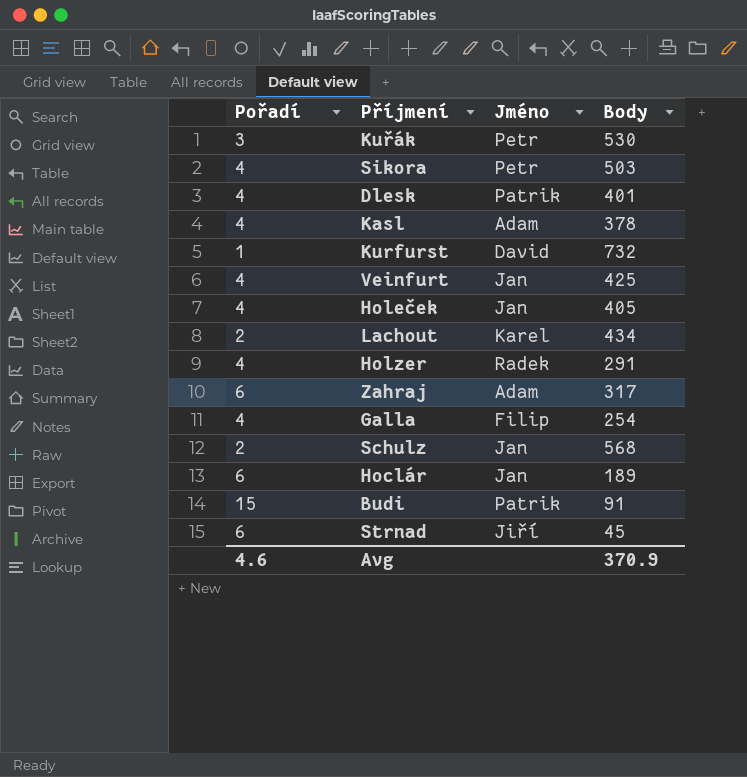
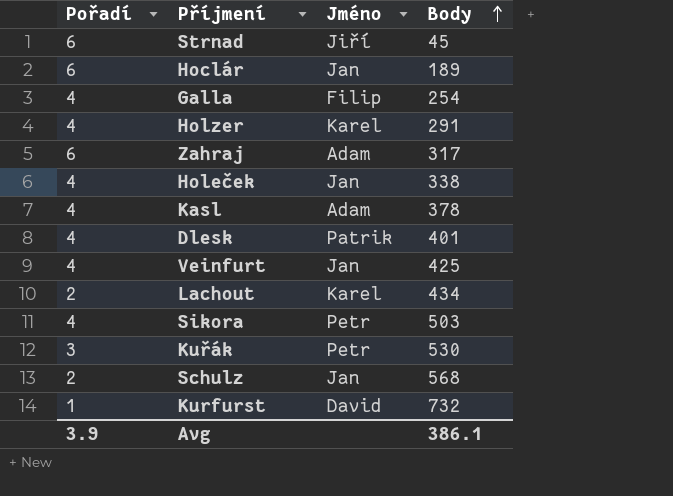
row order: none -> Body ascending
row Budi: 15 | Patrik | 91 -> none
Holzer | Jméno: Radek -> Karel
Holeček | Body: 405 -> 338
Avg | Pořadí: 4.6 -> 3.9
Avg | Body: 370.9 -> 386.1

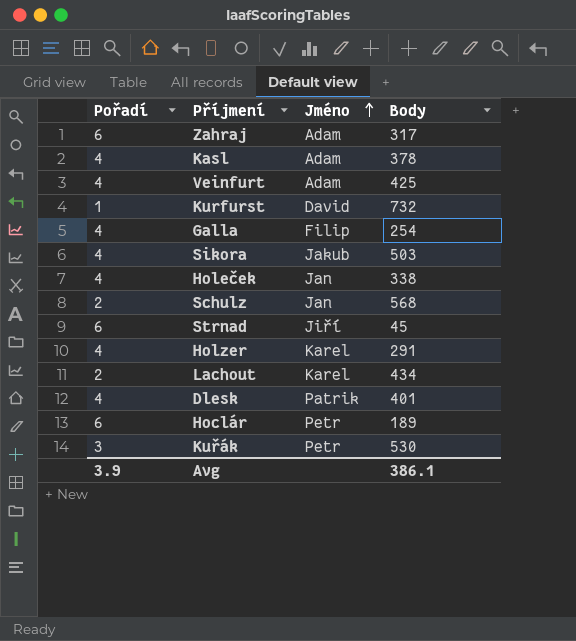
row order: Body ascending -> Jméno ascending
Veinfurt | Jméno: Jan -> Adam
Sikora | Jméno: Petr -> Jakub
Hoclár | Jméno: Jan -> Petr

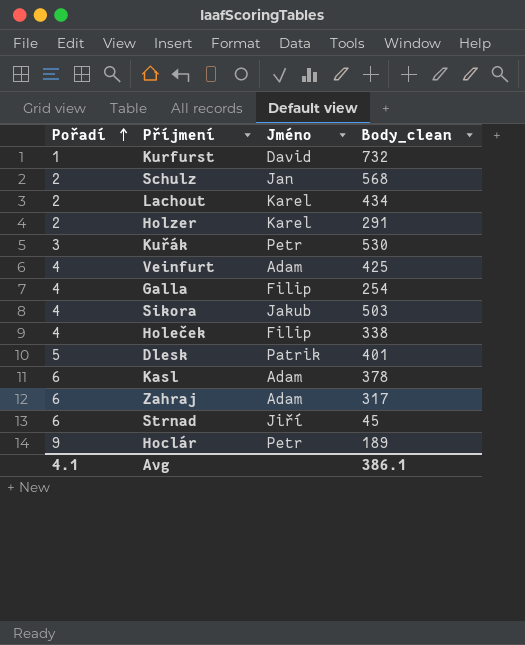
row order: Jméno ascending -> Pořadí ascending
column name: Body -> Body_clean
Holzer | Pořadí: 4 -> 2
Holeček | Jméno: Jan -> Filip
Dlesk | Pořadí: 4 -> 5
Kasl | Pořadí: 4 -> 6
Hoclár | Pořadí: 6 -> 9
Avg | Pořadí: 3.9 -> 4.1

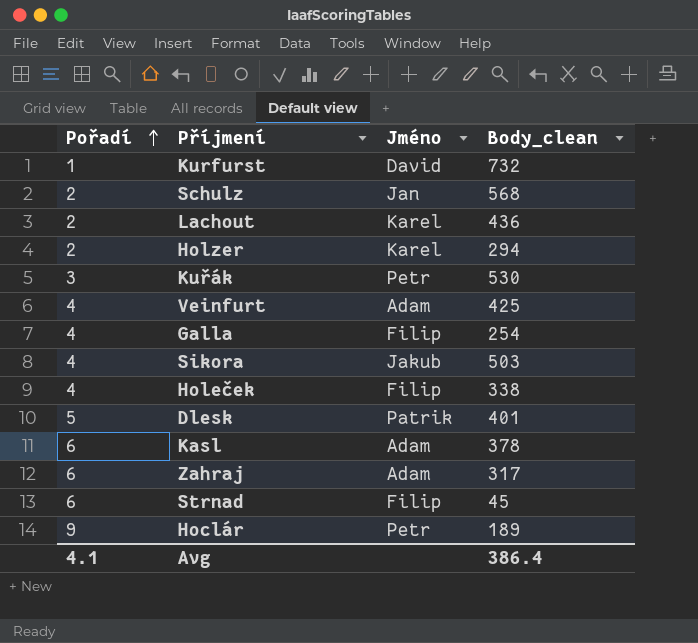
Lachout | Body_clean: 434 -> 436
Holzer | Body_clean: 291 -> 294
Strnad | Jméno: Jiří -> Filip
Avg | Body_clean: 386.1 -> 386.4

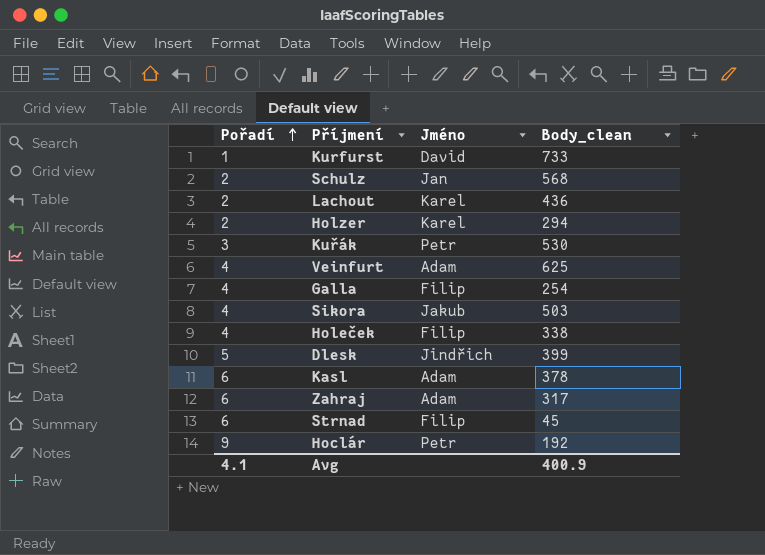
Kurfurst | Body_clean: 732 -> 733
Veinfurt | Body_clean: 425 -> 625
Dlesk | Jméno: Patrik -> Jindřich
Dlesk | Body_clean: 401 -> 399
Hoclár | Body_clean: 189 -> 192
Avg | Body_clean: 386.4 -> 400.9

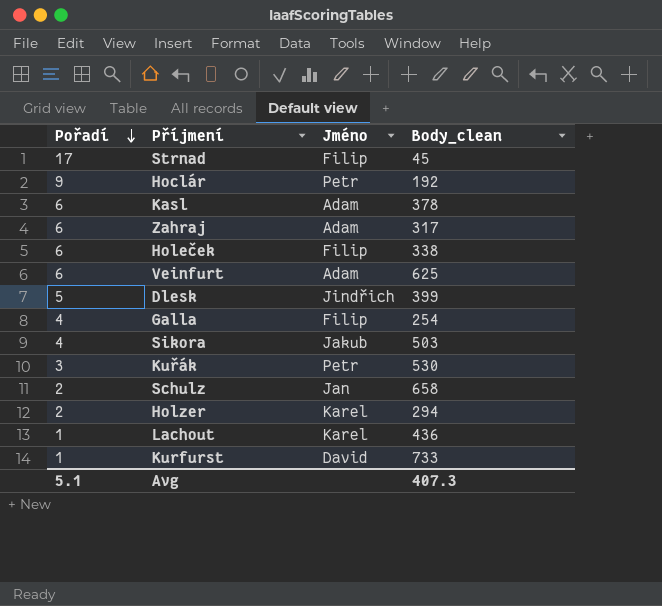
row order: Pořadí ascending -> Pořadí descending
Strnad | Pořadí: 6 -> 17
Holeček | Pořadí: 4 -> 6
Veinfurt | Pořadí: 4 -> 6
Schulz | Body_clean: 568 -> 658
Lachout | Pořadí: 2 -> 1
Avg | Pořadí: 4.1 -> 5.1
Avg | Body_clean: 400.9 -> 407.3

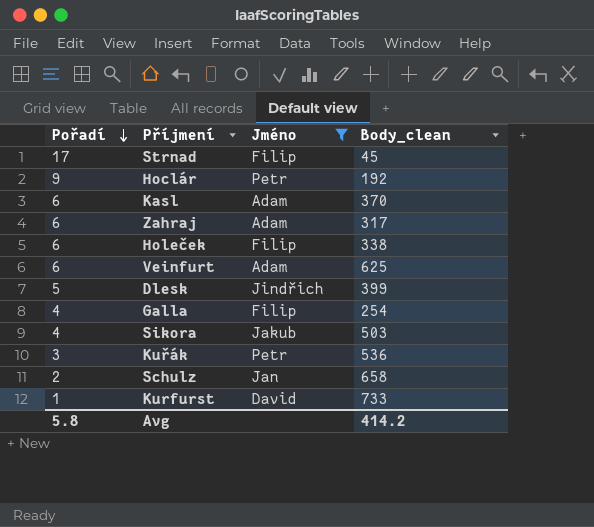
filter: none -> Jméno != Karel
Kasl | Body_clean: 378 -> 370
Kuřák | Body_clean: 530 -> 536
Avg | Pořadí: 5.1 -> 5.8
Avg | Body_clean: 407.3 -> 414.2

